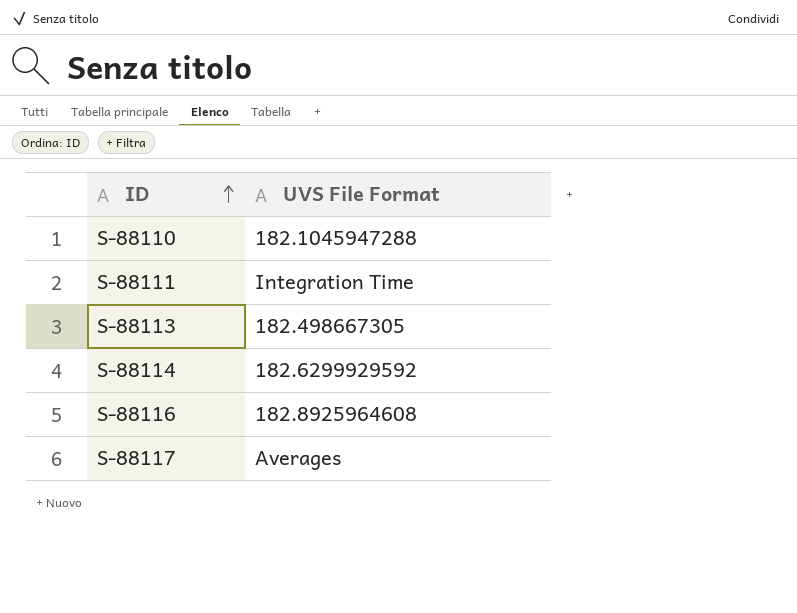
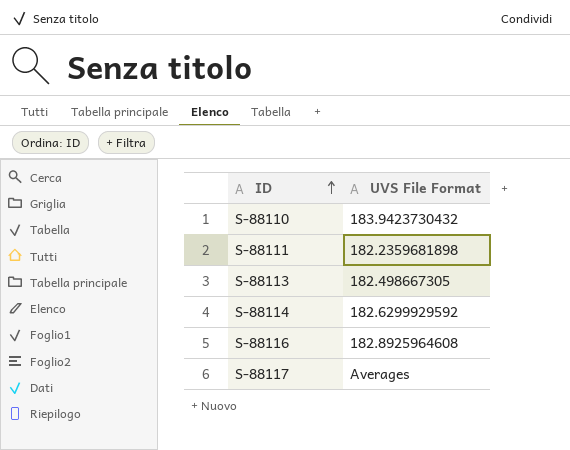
S-88110 | UVS File Format: 182.1045947288 -> 183.9423730432
S-88111 | UVS File Format: Integration Time -> 182.2359681898

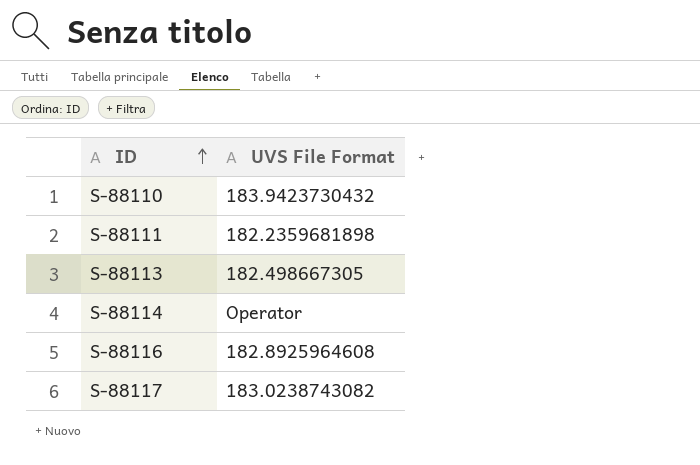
S-88114 | UVS File Format: 182.6299929592 -> Operator
S-88117 | UVS File Format: Averages -> 183.0238743082

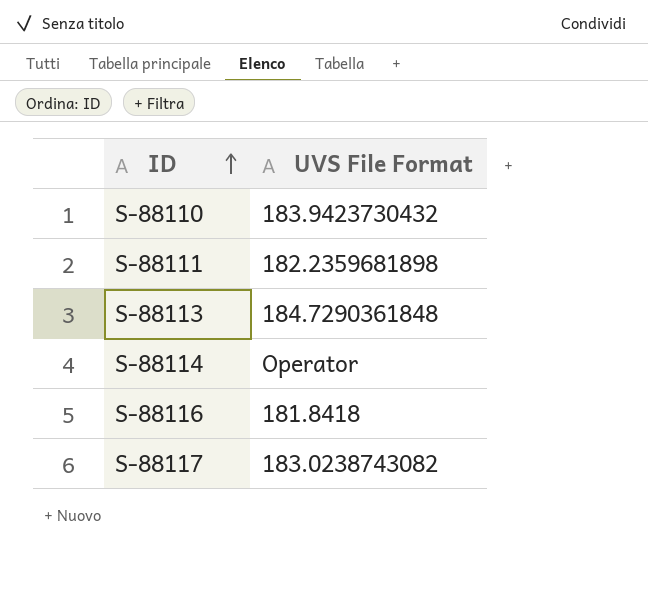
S-88113 | UVS File Format: 182.498667305 -> 184.7290361848
S-88116 | UVS File Format: 182.8925964608 -> 181.8418

